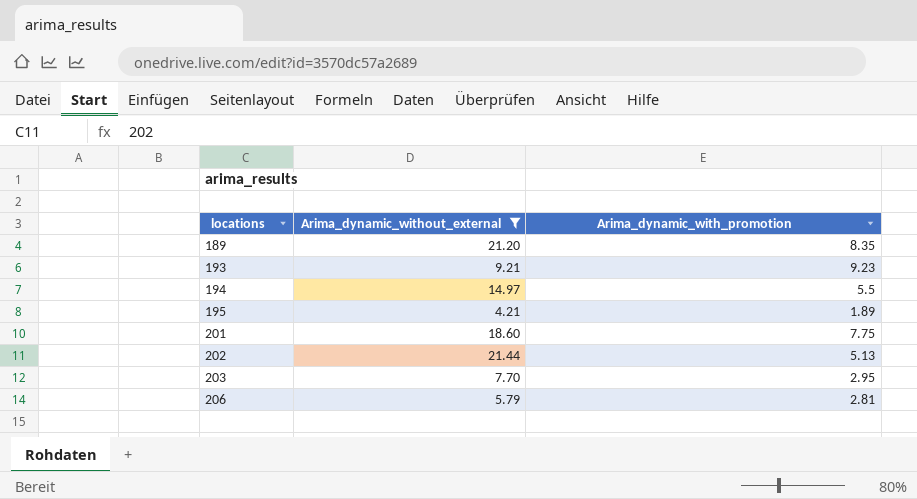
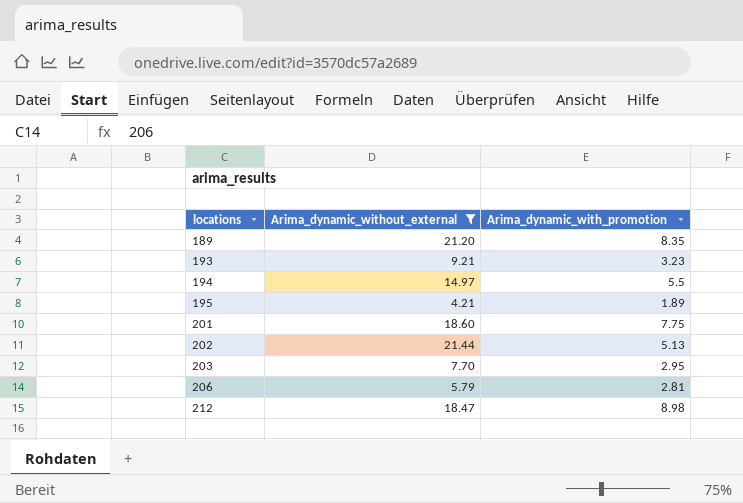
193 | Arima_dynamic_with_promotion: 9.23 -> 3.23
row 212: none -> 18.47 | 8.98

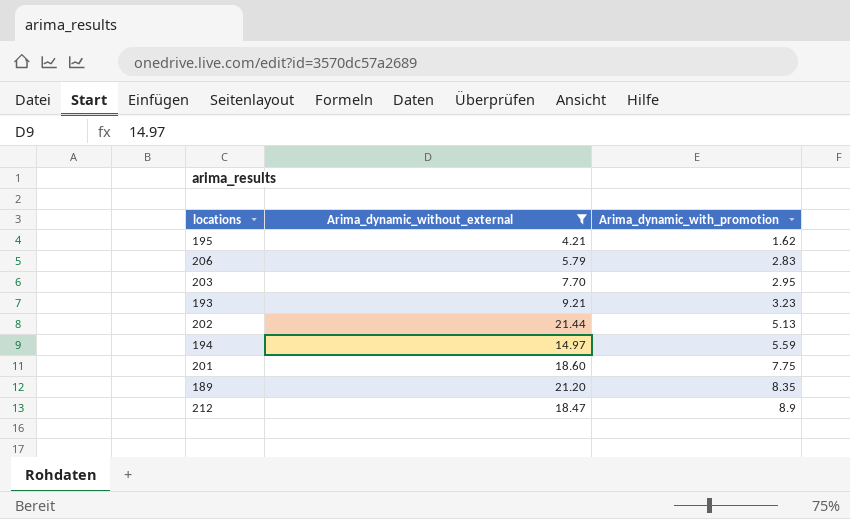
row order: locations ascending -> Arima_dynamic_with_promotion ascending
195 | Arima_dynamic_with_promotion: 1.89 -> 1.62
206 | Arima_dynamic_with_promotion: 2.81 -> 2.83
194 | Arima_dynamic_with_promotion: 5.5 -> 5.59
212 | Arima_dynamic_with_promotion: 8.98 -> 8.9

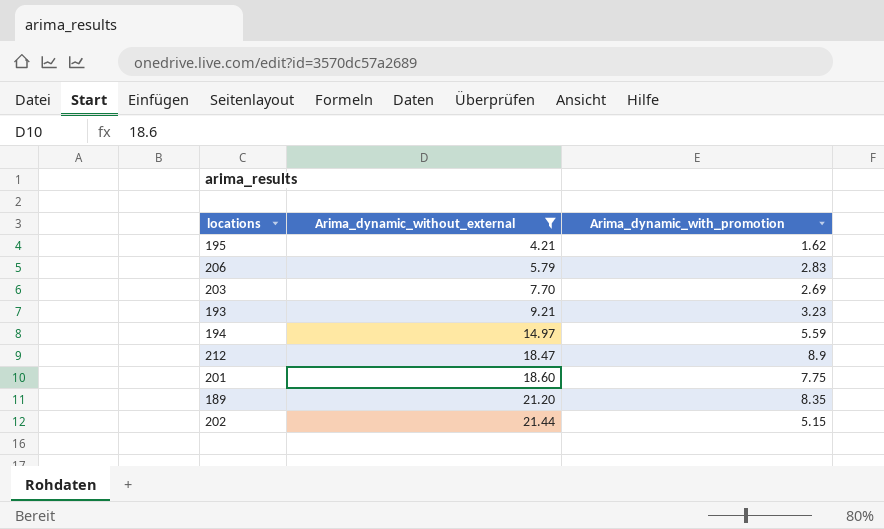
row order: Arima_dynamic_with_promotion ascending -> Arima_dynamic_without_external ascending
203 | Arima_dynamic_with_promotion: 2.95 -> 2.69
202 | Arima_dynamic_with_promotion: 5.13 -> 5.15

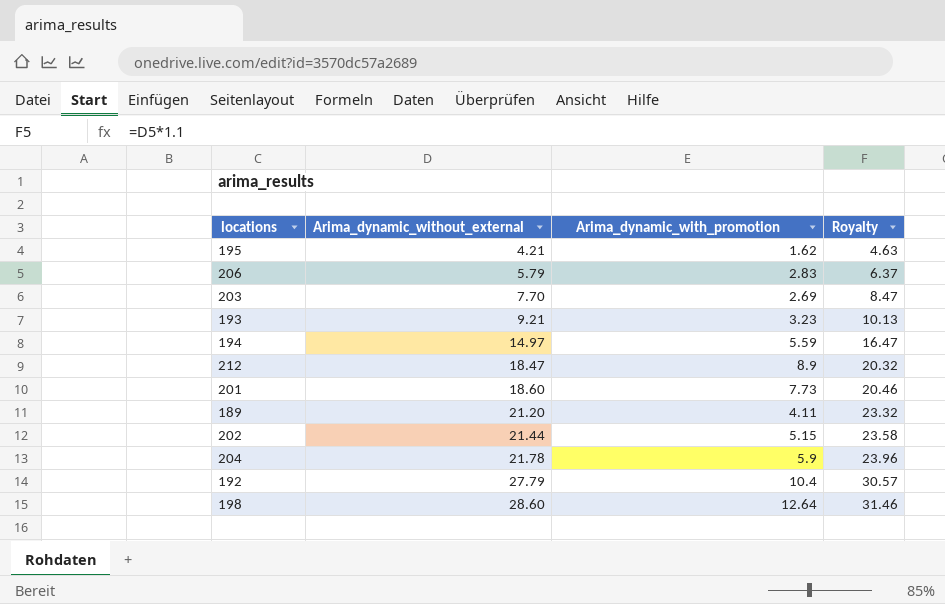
filter: Arima_dynamic_without_external <= 21.44 -> none
column Royalty | formula: none -> [Arima_dynamic_without_external] * 1.1
201 | Arima_dynamic_with_promotion: 7.75 -> 7.73
189 | Arima_dynamic_with_promotion: 8.35 -> 4.11

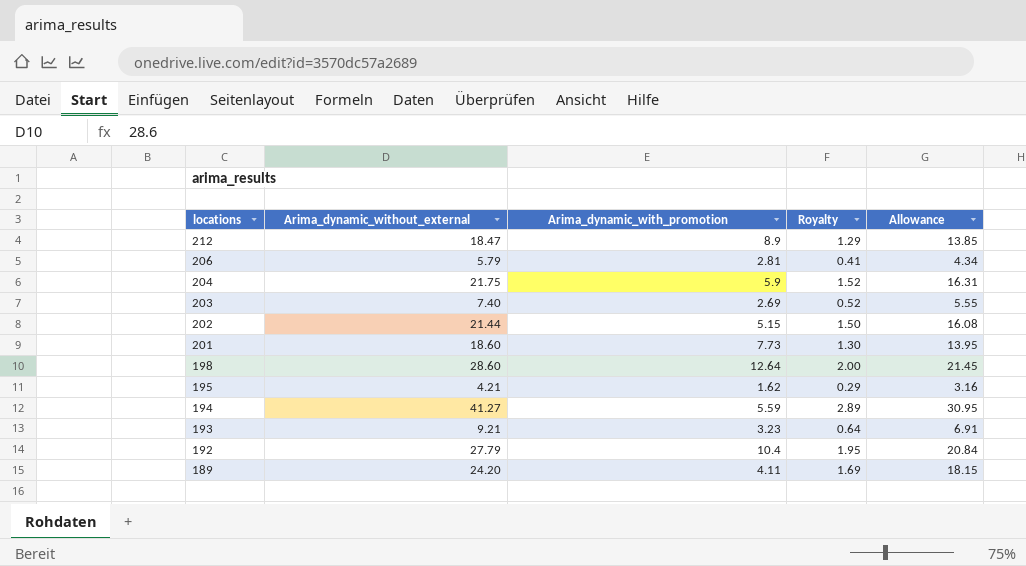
row order: Arima_dynamic_without_external ascending -> locations descending
column Royalty | formula: [Arima_dynamic_without_external] * 1.1 -> [Arima_dynamic_without_external] * 0.07
column Allowance | formula: none -> [Arima_dynamic_without_external] * 0.75
206 | Arima_dynamic_with_promotion: 2.83 -> 2.81
204 | Arima_dynamic_without_external: 21.78 -> 21.75
203 | Arima_dynamic_without_external: 7.70 -> 7.40
194 | Arima_dynamic_without_external: 14.97 -> 41.27
189 | Arima_dynamic_without_external: 21.20 -> 24.20

